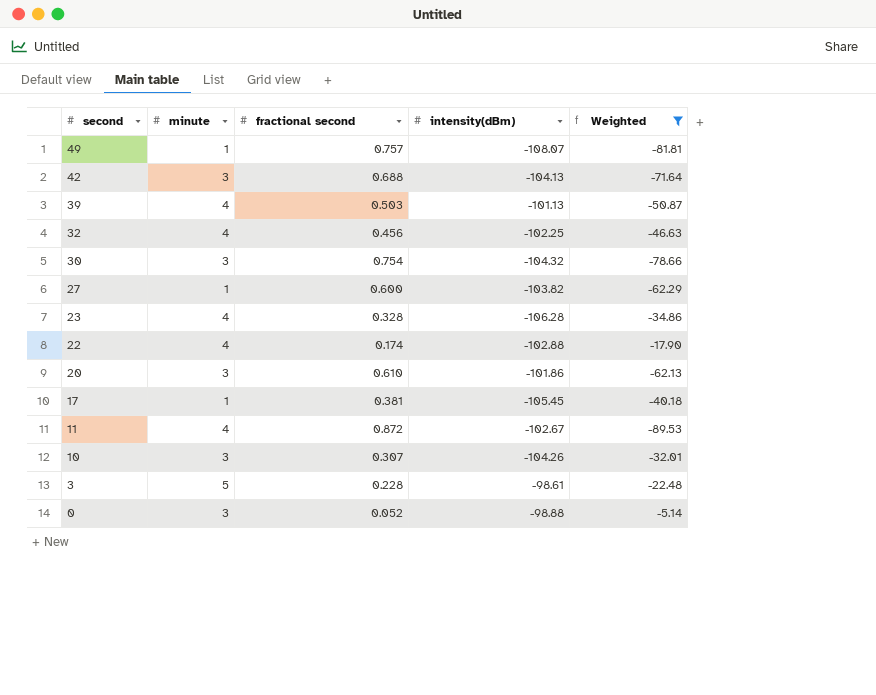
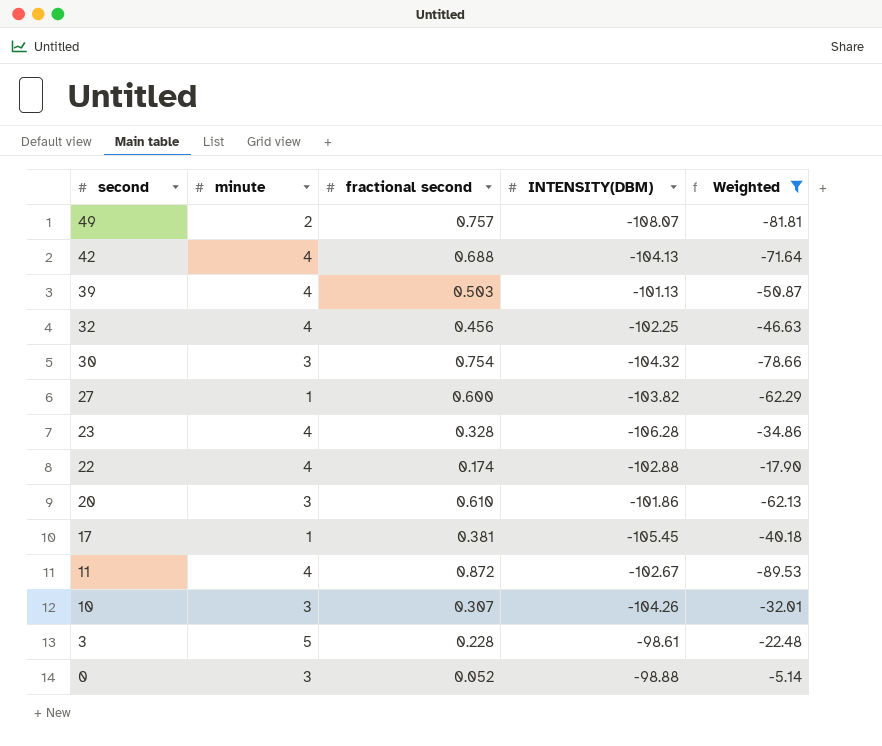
column name: intensity(dBm) -> INTENSITY(DBM)
49 | minute: 1 -> 2
42 | minute: 3 -> 4

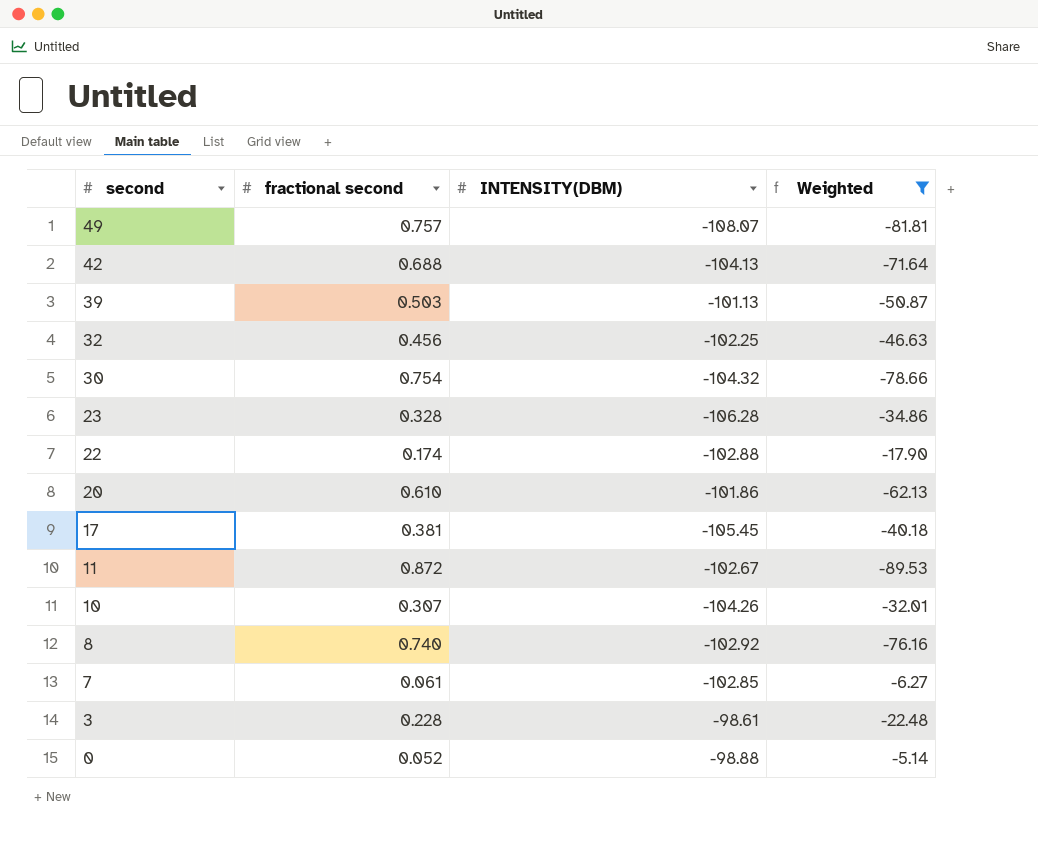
column minute | position: 2 -> none
row 27: 1 | 0.600 | -103.82 | -62.29 -> none
row 8: none -> 0.740 | -102.92 | -76.16
row 7: none -> 0.061 | -102.85 | -6.27

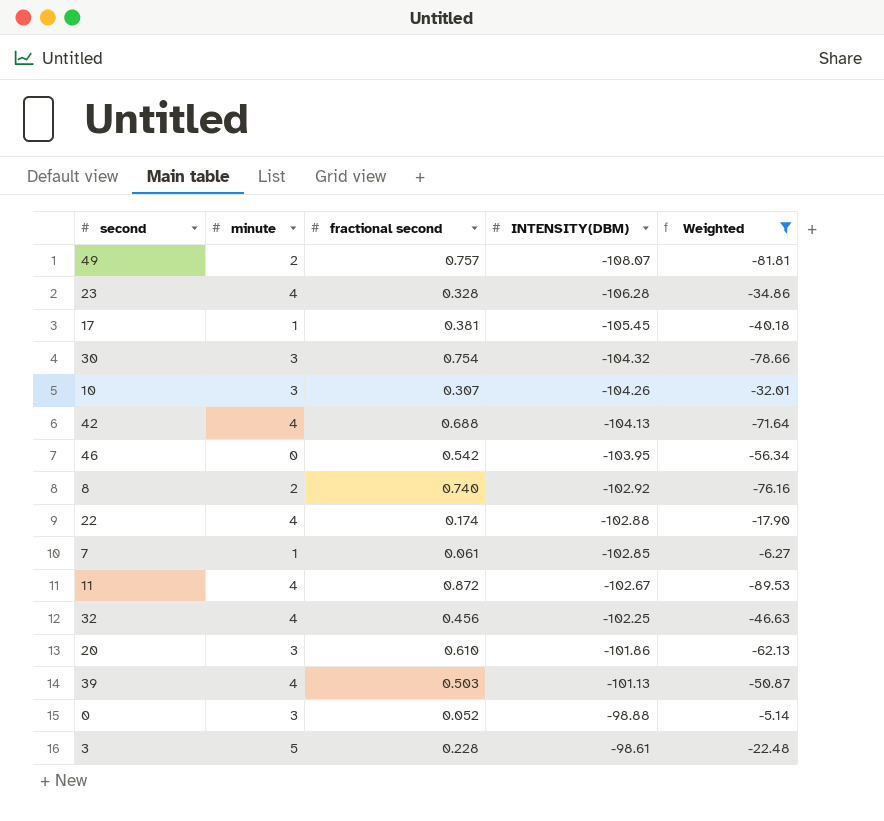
row order: second descending -> INTENSITY(DBM) ascending
column minute | position: none -> 2
row 46: none -> 0 | 0.542 | -103.95 | -56.34

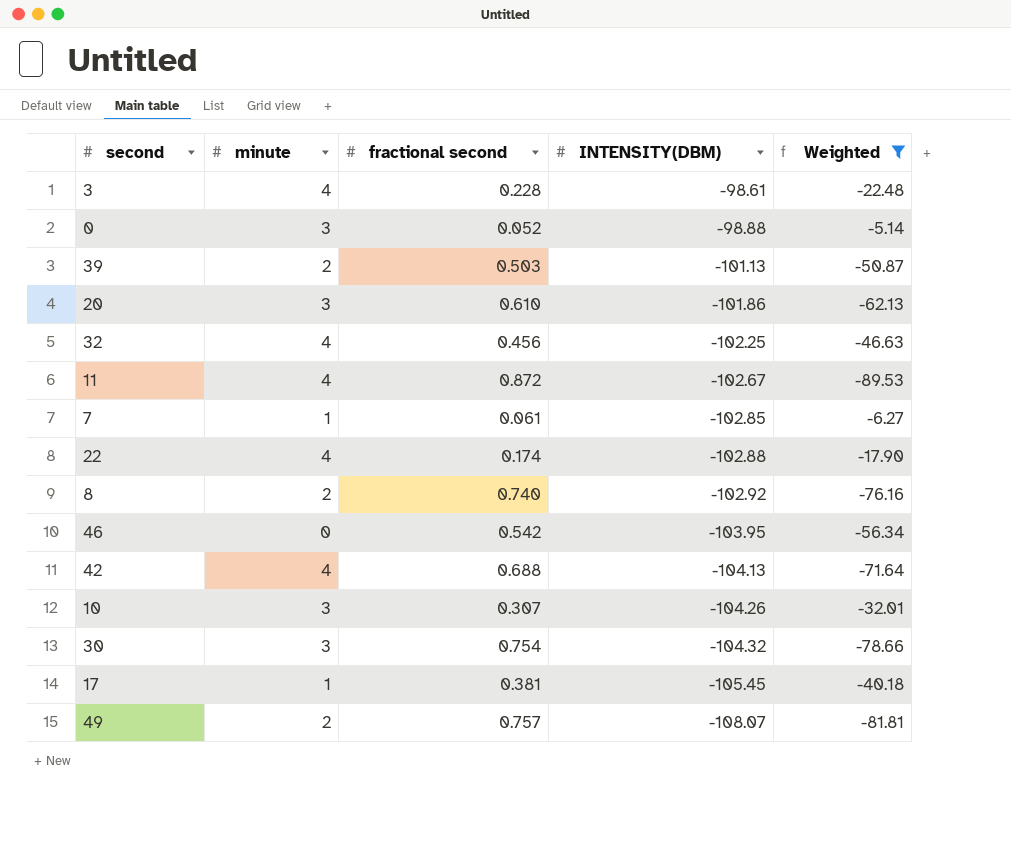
row order: INTENSITY(DBM) ascending -> INTENSITY(DBM) descending
row 23: 4 | 0.328 | -106.28 | -34.86 -> none
3 | minute: 5 -> 4
39 | minute: 4 -> 2

